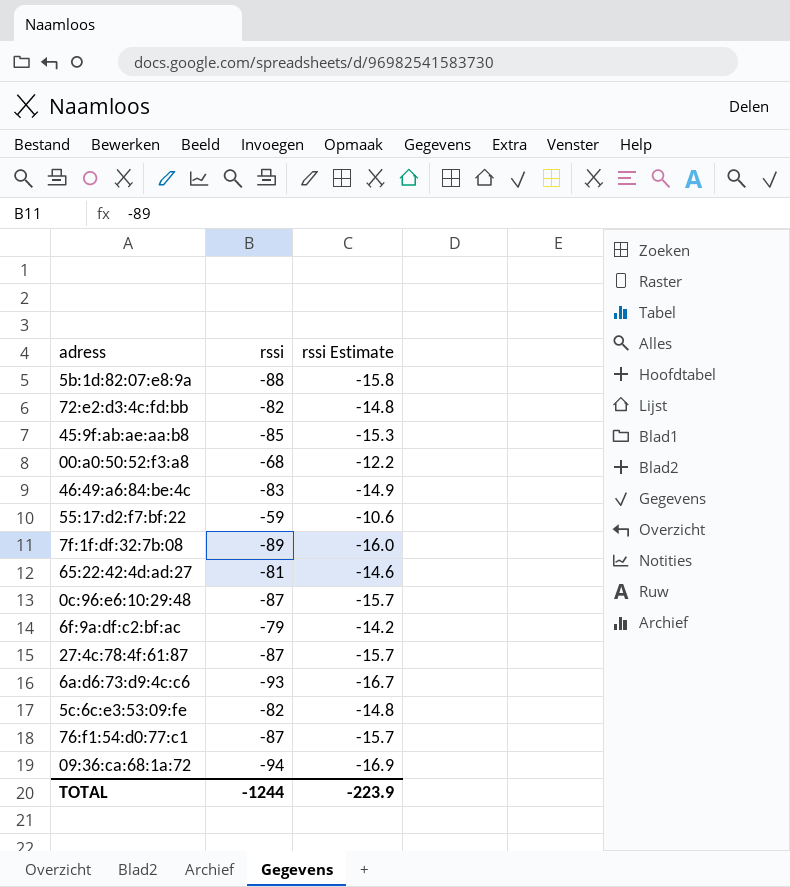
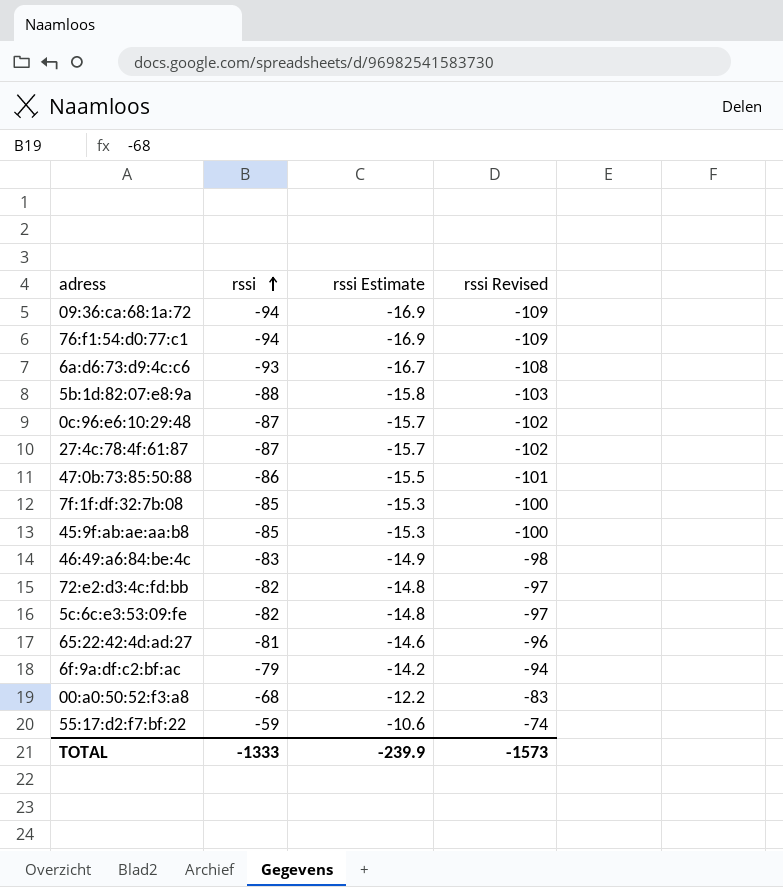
row order: none -> rssi ascending
column rssi Revised | formula: none -> [rssi] - 15
76:f1:54:d0:77:c1 | rssi: -87 -> -94
76:f1:54:d0:77:c1 | rssi Estimate: -15.7 -> -16.9
row 47:0b:73:85:50:88: none -> -86 | -15.5 | -101
7f:1f:df:32:7b:08 | rssi: -89 -> -85
7f:1f:df:32:7b:08 | rssi Estimate: -16.0 -> -15.3
TOTAL | rssi: -1244 -> -1333
TOTAL | rssi Estimate: -223.9 -> -239.9

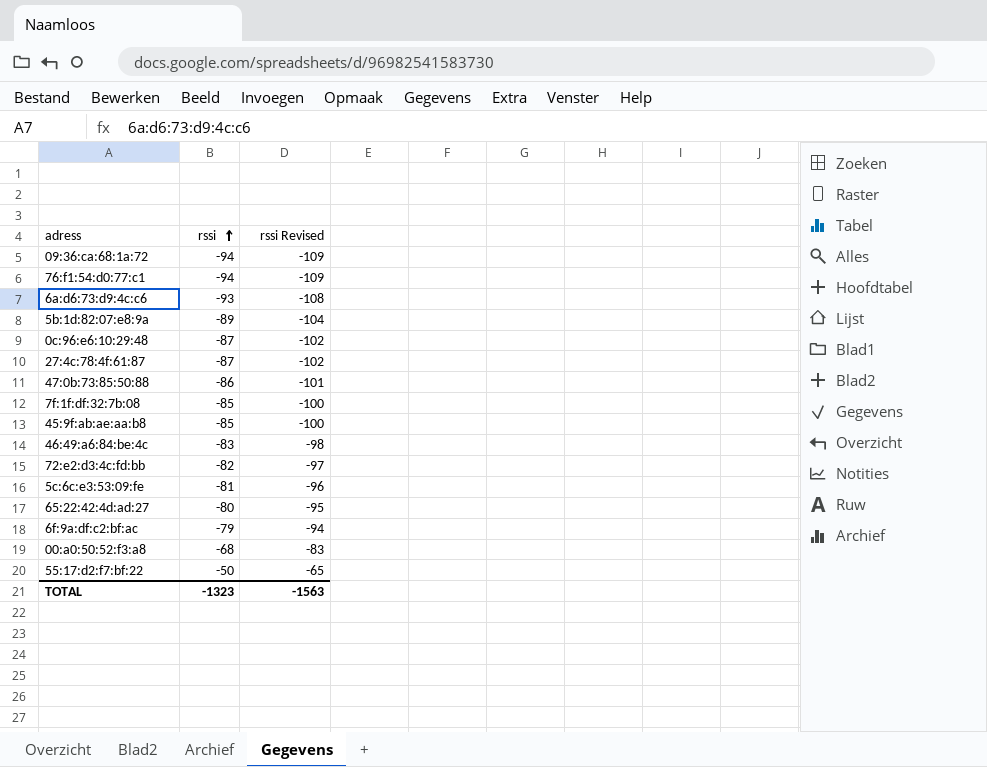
column rssi Estimate | formula: [rssi] * 0.18 -> none
5b:1d:82:07:e8:9a | rssi: -88 -> -89
5b:1d:82:07:e8:9a | rssi Revised: -103 -> -104
5c:6c:e3:53:09:fe | rssi: -82 -> -81
5c:6c:e3:53:09:fe | rssi Revised: -97 -> -96
65:22:42:4d:ad:27 | rssi: -81 -> -80
65:22:42:4d:ad:27 | rssi Revised: -96 -> -95
55:17:d2:f7:bf:22 | rssi: -59 -> -50
55:17:d2:f7:bf:22 | rssi Revised: -74 -> -65
TOTAL | rssi: -1333 -> -1323
TOTAL | rssi Revised: -1573 -> -1563

